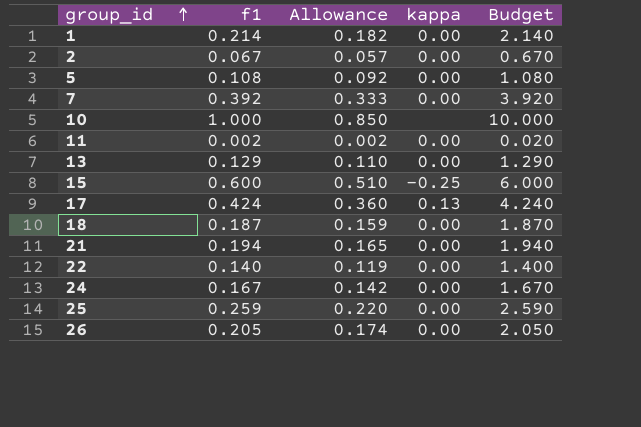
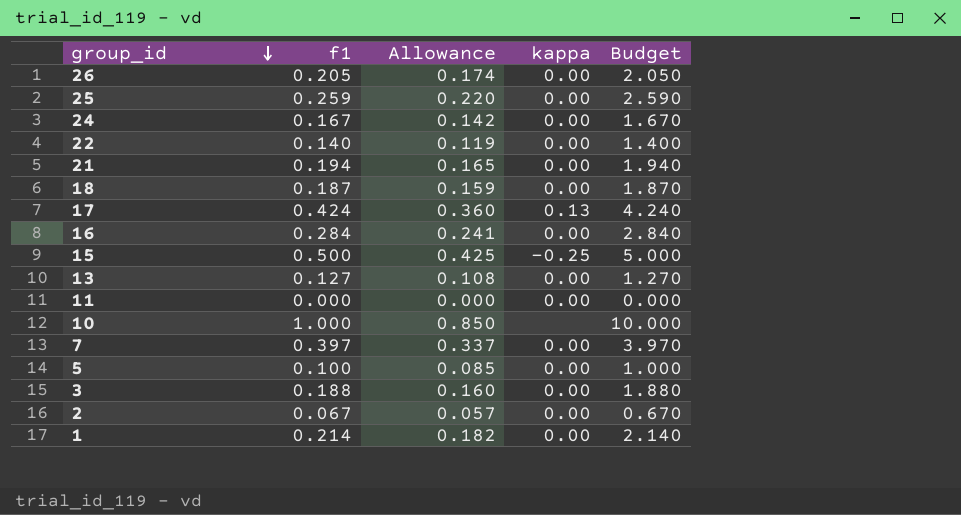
row order: group_id ascending -> group_id descending
row 16: none -> 0.284 | 0.241 | 0.00 | 2.840
15 | f1: 0.600 -> 0.500
15 | Allowance: 0.510 -> 0.425
15 | Budget: 6.000 -> 5.000
13 | f1: 0.129 -> 0.127
13 | Allowance: 0.110 -> 0.108
13 | Budget: 1.290 -> 1.270
11 | f1: 0.002 -> 0.000
11 | Allowance: 0.002 -> 0.000
11 | Budget: 0.020 -> 0.000
7 | f1: 0.392 -> 0.397
7 | Allowance: 0.333 -> 0.337
7 | Budget: 3.920 -> 3.970
5 | f1: 0.108 -> 0.100
5 | Allowance: 0.092 -> 0.085
5 | Budget: 1.080 -> 1.000
row 3: none -> 0.188 | 0.160 | 0.00 | 1.880

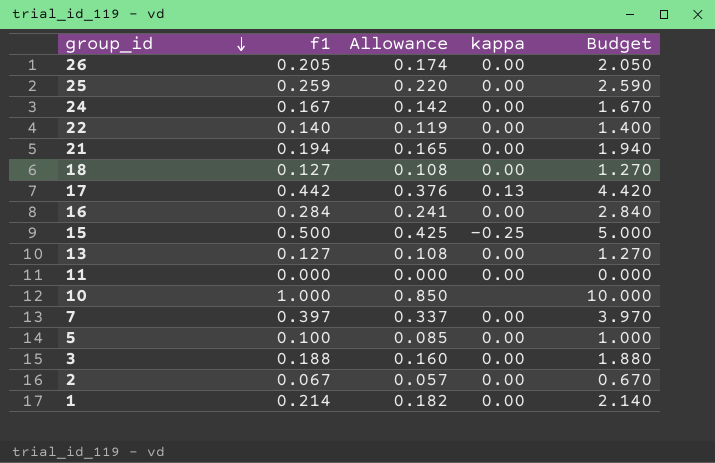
18 | f1: 0.187 -> 0.127
18 | Allowance: 0.159 -> 0.108
18 | Budget: 1.870 -> 1.270
17 | f1: 0.424 -> 0.442
17 | Allowance: 0.360 -> 0.376
17 | Budget: 4.240 -> 4.420

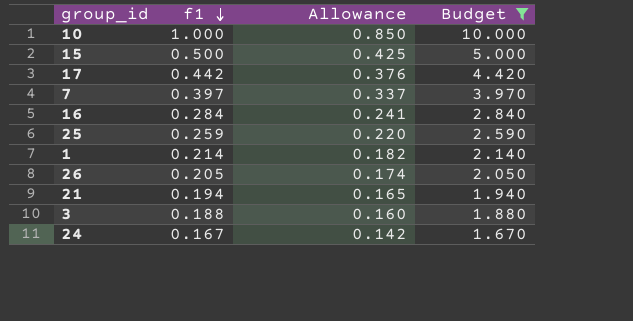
filter: none -> Budget >= 1.670
row order: group_id descending -> f1 descending
column kappa | position: 4 -> none

